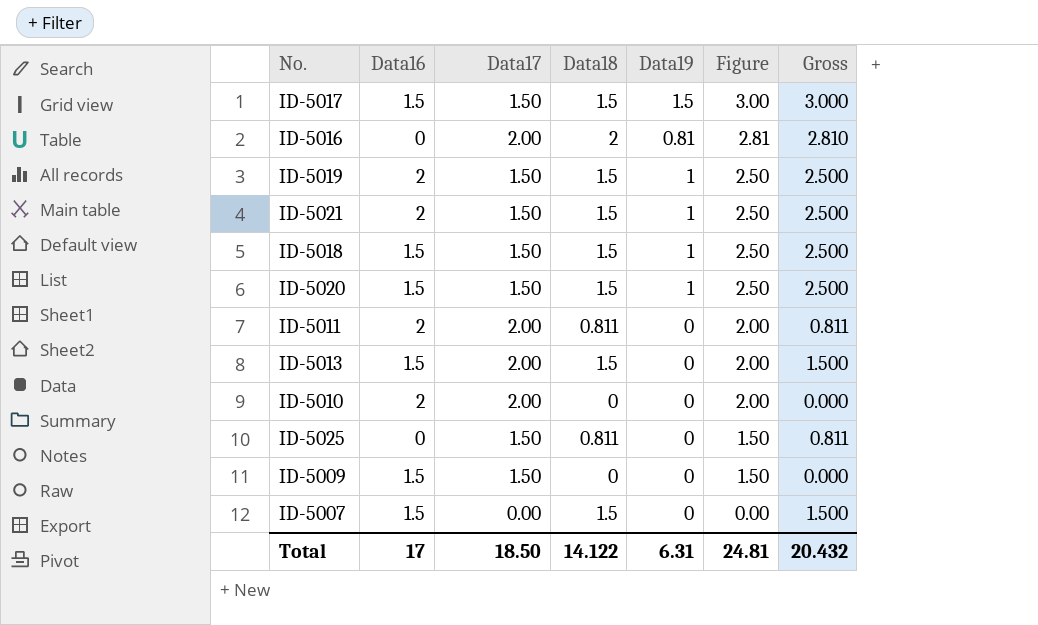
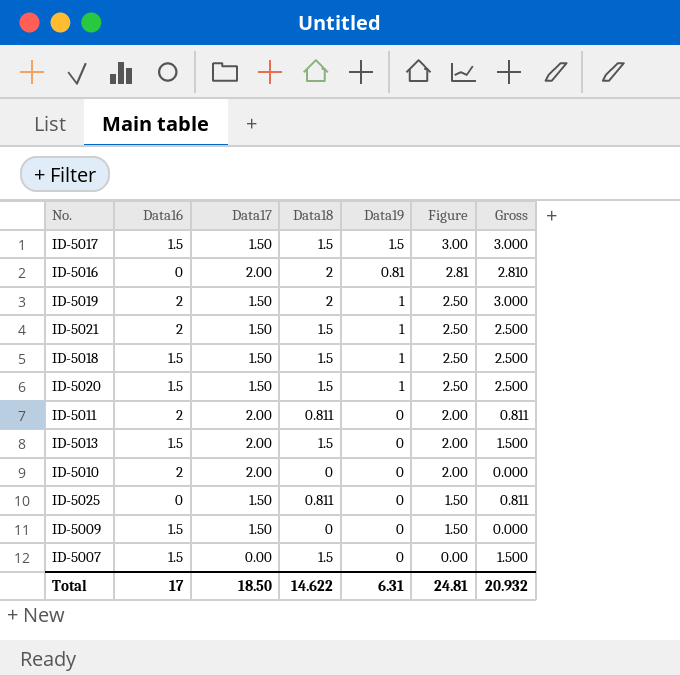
ID-5019 | Data18: 1.5 -> 2
ID-5019 | Gross: 2.500 -> 3.000
Total | Data18: 14.122 -> 14.622
Total | Gross: 20.432 -> 20.932

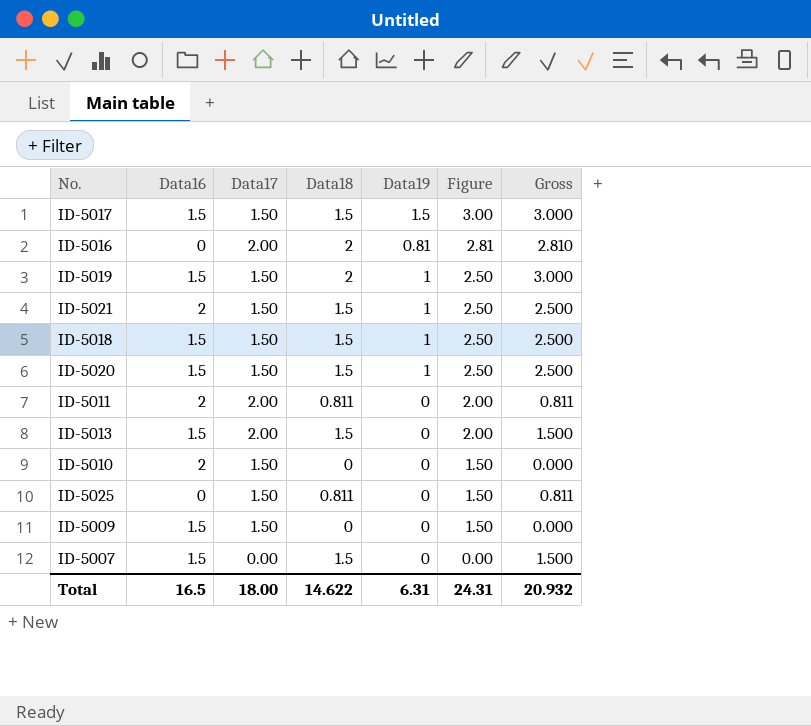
ID-5019 | Data16: 2 -> 1.5
ID-5010 | Data17: 2.00 -> 1.50
ID-5010 | Figure: 2.00 -> 1.50
Total | Data16: 17 -> 16.5
Total | Data17: 18.50 -> 18.00
Total | Figure: 24.81 -> 24.31

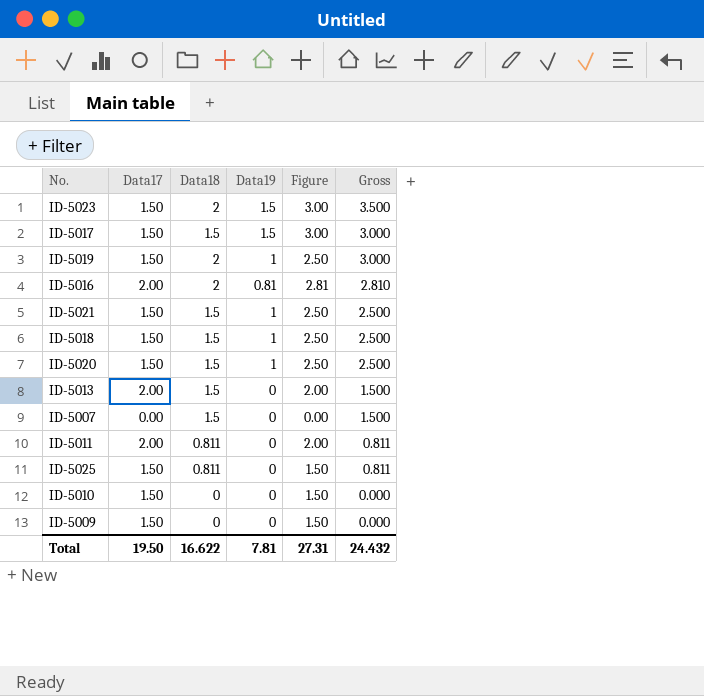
row order: Figure descending -> Gross descending
column Data16 | position: 2 -> none
row ID-5023: none -> 1.50 | 2 | 1.5 | 3.00 | 3.500
Total | Data17: 18.00 -> 19.50
Total | Data18: 14.622 -> 16.622
Total | Data19: 6.31 -> 7.81
Total | Figure: 24.31 -> 27.31
Total | Gross: 20.932 -> 24.432

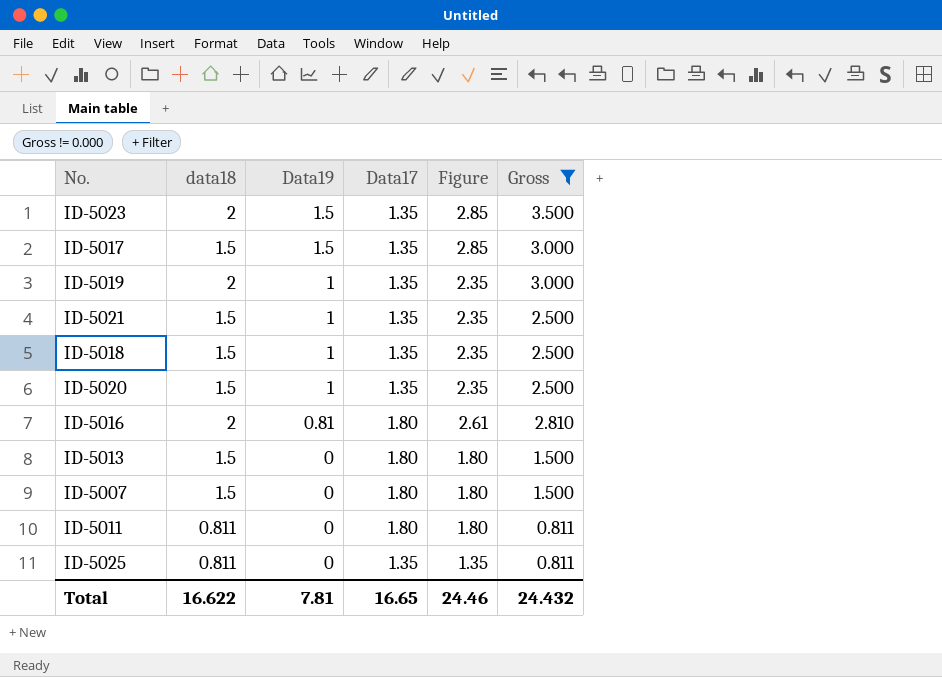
filter: none -> Gross != 0.000
row order: Gross descending -> Data19 descending
column name: Data18 -> data18
column Data17 | position: 2 -> 4
ID-5023 | Data17: 1.50 -> 1.35
ID-5023 | Figure: 3.00 -> 2.85
ID-5017 | Data17: 1.50 -> 1.35
ID-5017 | Figure: 3.00 -> 2.85
ID-5019 | Data17: 1.50 -> 1.35
ID-5019 | Figure: 2.50 -> 2.35
ID-5021 | Data17: 1.50 -> 1.35
ID-5021 | Figure: 2.50 -> 2.35
ID-5018 | Data17: 1.50 -> 1.35
ID-5018 | Figure: 2.50 -> 2.35
ID-5020 | Data17: 1.50 -> 1.35
ID-5020 | Figure: 2.50 -> 2.35
ID-5016 | Data17: 2.00 -> 1.80
ID-5016 | Figure: 2.81 -> 2.61
ID-5013 | Data17: 2.00 -> 1.80
ID-5013 | Figure: 2.00 -> 1.80
ID-5007 | Data17: 0.00 -> 1.80
ID-5007 | Figure: 0.00 -> 1.80
ID-5011 | Data17: 2.00 -> 1.80
ID-5011 | Figure: 2.00 -> 1.80
ID-5025 | Data17: 1.50 -> 1.35
ID-5025 | Figure: 1.50 -> 1.35
Total | Data17: 19.50 -> 16.65
Total | Figure: 27.31 -> 24.46

